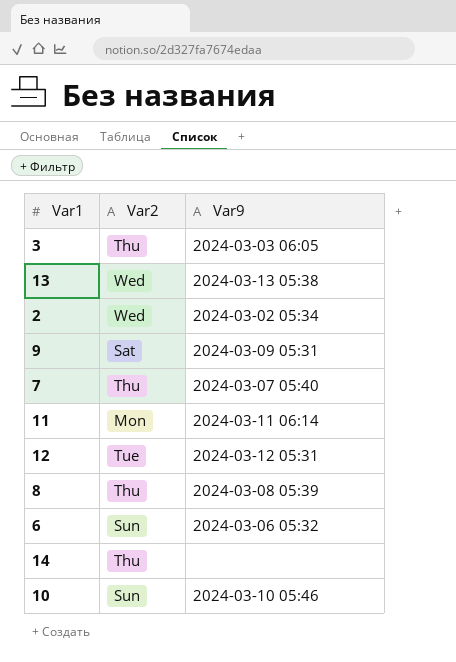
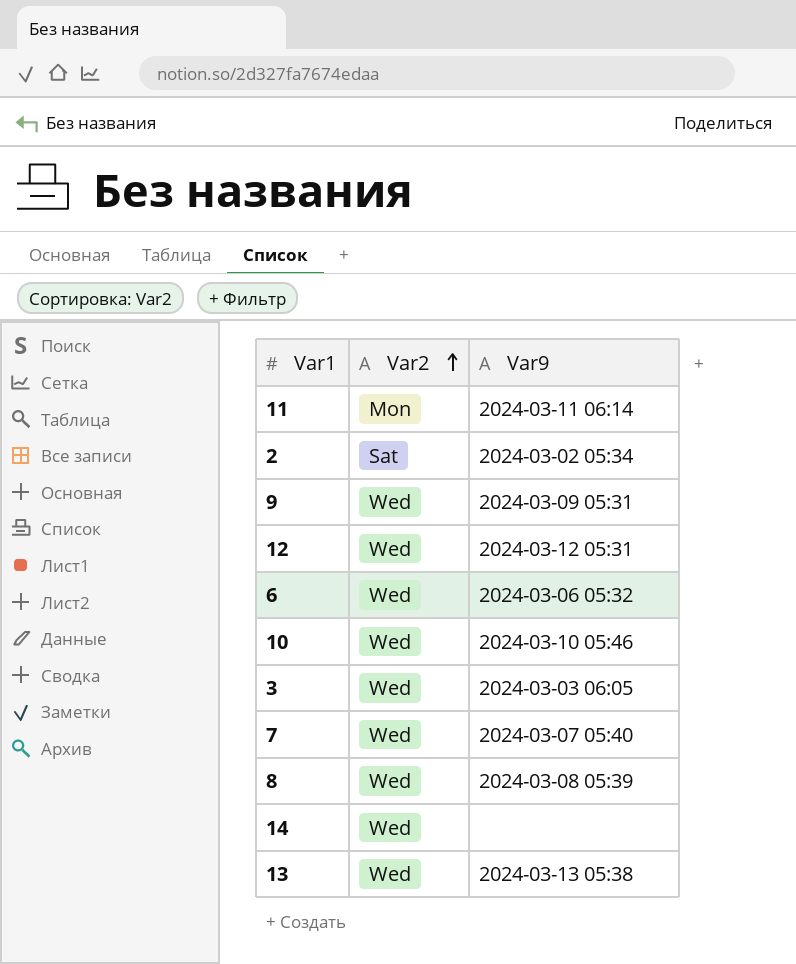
row order: none -> Var2 ascending
2 | Var2: Wed -> Sat
9 | Var2: Sat -> Wed
12 | Var2: Tue -> Wed
6 | Var2: Sun -> Wed
10 | Var2: Sun -> Wed
3 | Var2: Thu -> Wed
7 | Var2: Thu -> Wed
8 | Var2: Thu -> Wed
14 | Var2: Thu -> Wed

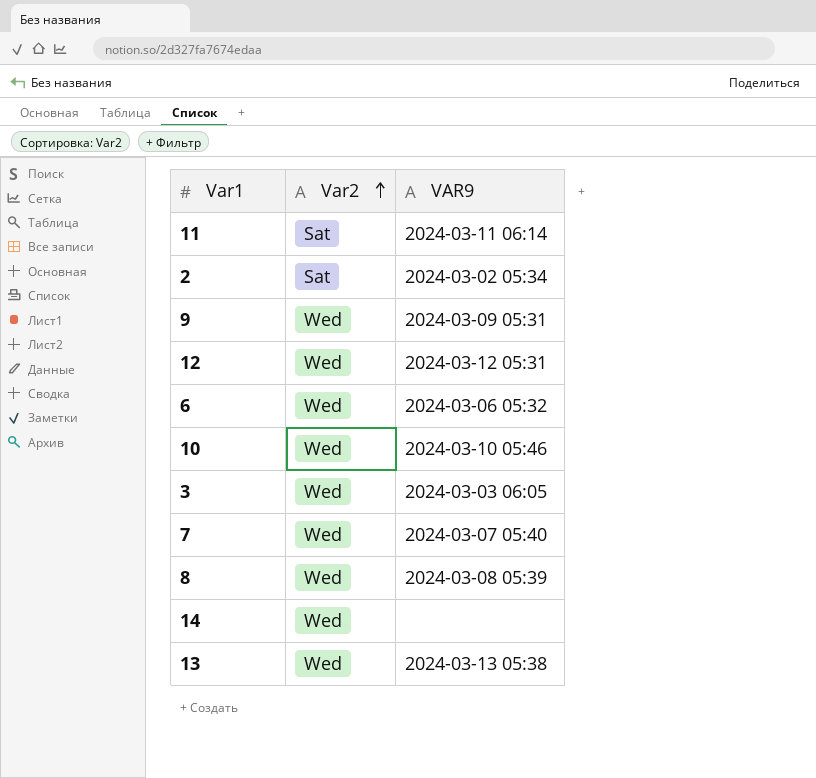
column name: Var9 -> VAR9
11 | Var2: Mon -> Sat

